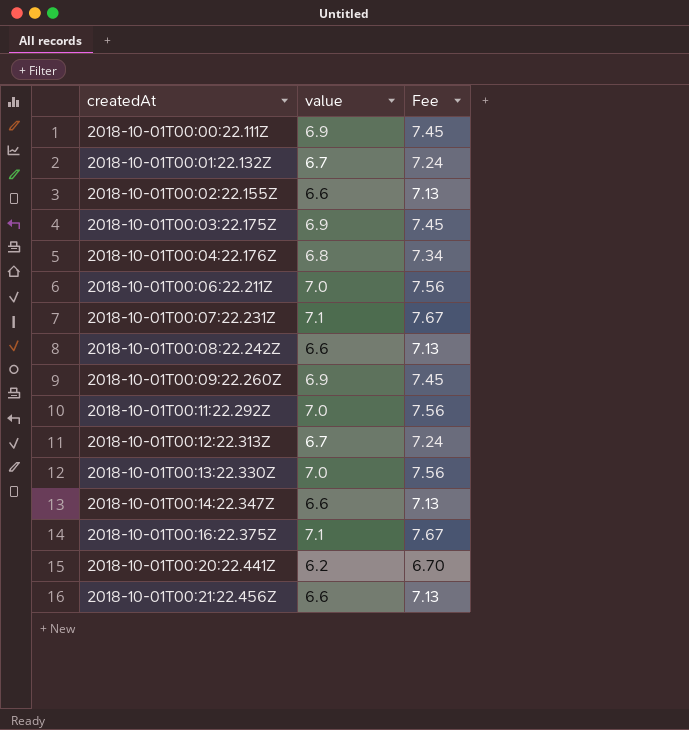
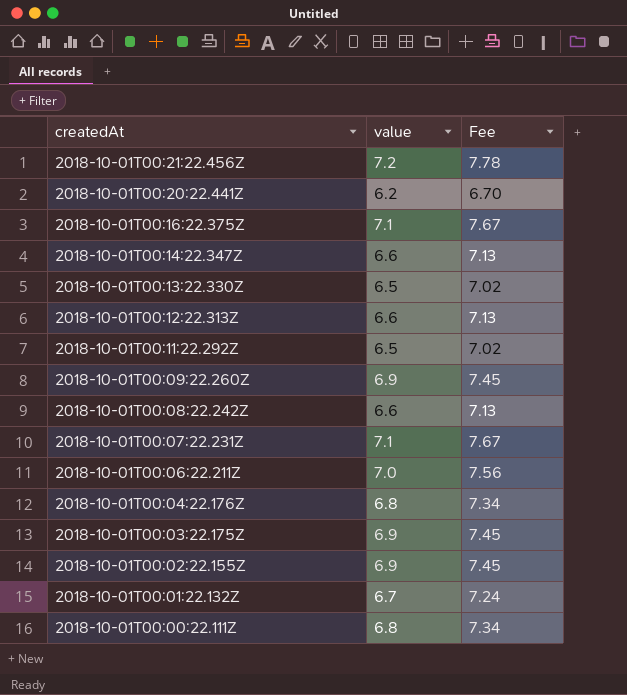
row order: createdAt ascending -> createdAt descending
2018-10-01T00:21:22.456Z | value: 6.6 -> 7.2
2018-10-01T00:21:22.456Z | Fee: 7.13 -> 7.78
2018-10-01T00:13:22.330Z | value: 7.0 -> 6.5
2018-10-01T00:13:22.330Z | Fee: 7.56 -> 7.02
2018-10-01T00:12:22.313Z | value: 6.7 -> 6.6
2018-10-01T00:12:22.313Z | Fee: 7.24 -> 7.13
2018-10-01T00:11:22.292Z | value: 7.0 -> 6.5
2018-10-01T00:11:22.292Z | Fee: 7.56 -> 7.02
2018-10-01T00:02:22.155Z | value: 6.6 -> 6.9
2018-10-01T00:02:22.155Z | Fee: 7.13 -> 7.45
2018-10-01T00:00:22.111Z | value: 6.9 -> 6.8
2018-10-01T00:00:22.111Z | Fee: 7.45 -> 7.34

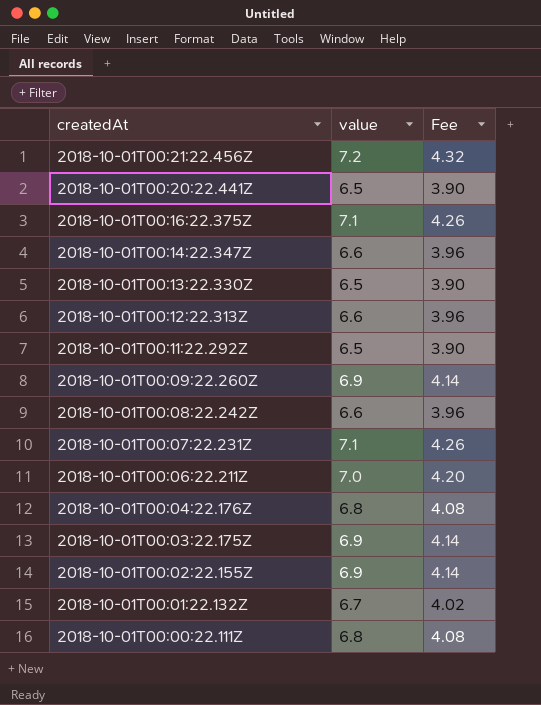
column Fee | formula: [value] * 1.08 -> [value] * 0.6
2018-10-01T00:20:22.441Z | value: 6.2 -> 6.5

